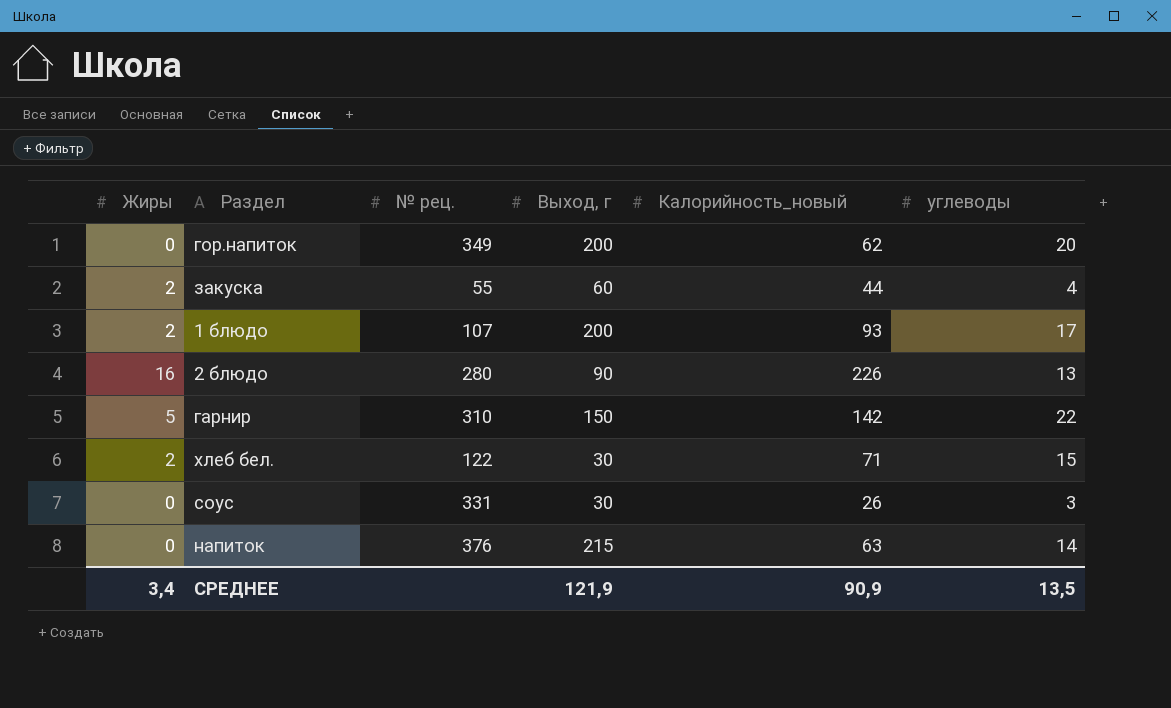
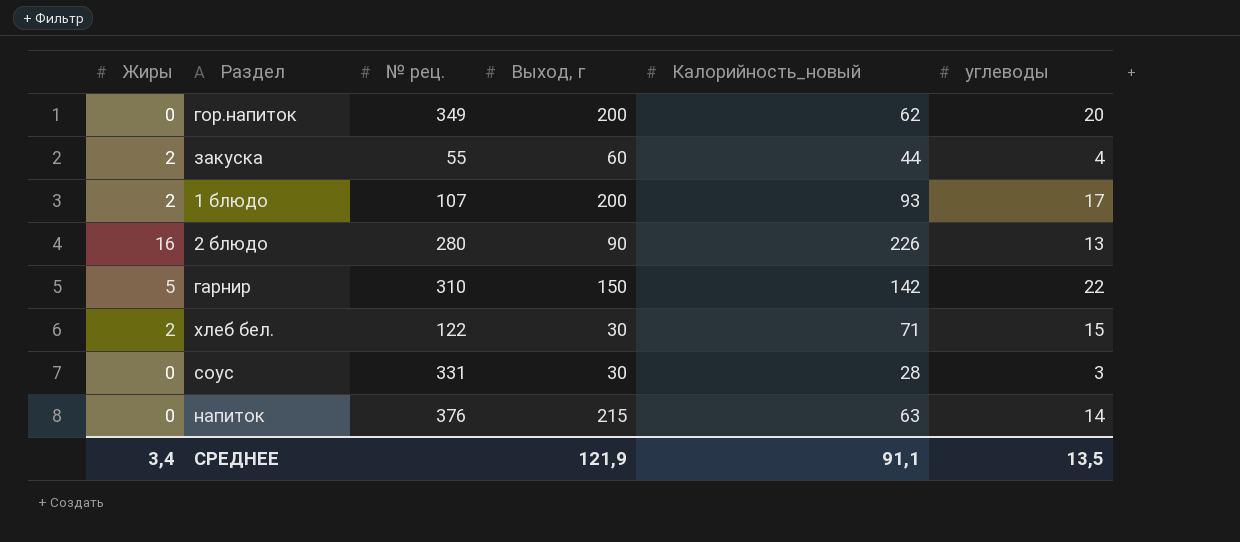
соус | Калорийность_новый: 26 -> 28
СРЕДНЕЕ | Калорийность_новый: 90,9 -> 91,1

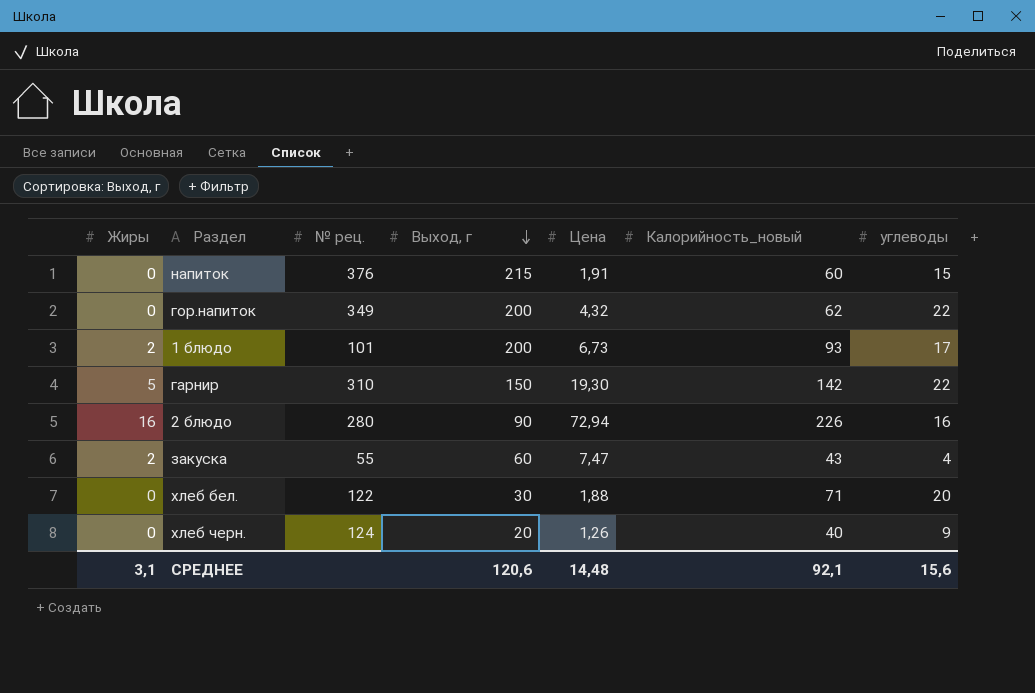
row order: none -> Выход, г descending
column Цена | position: none -> 5
row соус: 0 | 331 | 30 | 28 | 3 -> none
напиток | Калорийность_новый: 63 -> 60
напиток | углеводы: 14 -> 15
гор.напиток | углеводы: 20 -> 22
1 блюдо | № рец.: 107 -> 101
2 блюдо | углеводы: 13 -> 16
закуска | Калорийность_новый: 44 -> 43
хлеб бел. | Жиры: 2 -> 0
хлеб бел. | углеводы: 15 -> 20
row хлеб черн.: none -> 0 | 124 | 20 | 1,26 | 40 | 9
СРЕДНЕЕ | Жиры: 3,4 -> 3,1
СРЕДНЕЕ | Выход, г: 121,9 -> 120,6
СРЕДНЕЕ | Калорийность_новый: 91,1 -> 92,1
СРЕДНЕЕ | углеводы: 13,5 -> 15,6

